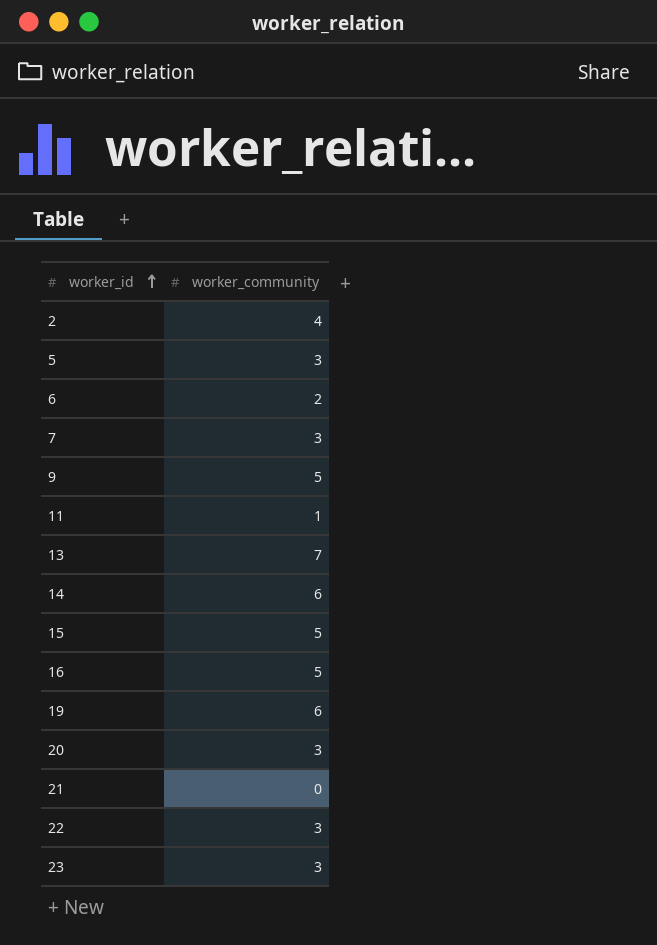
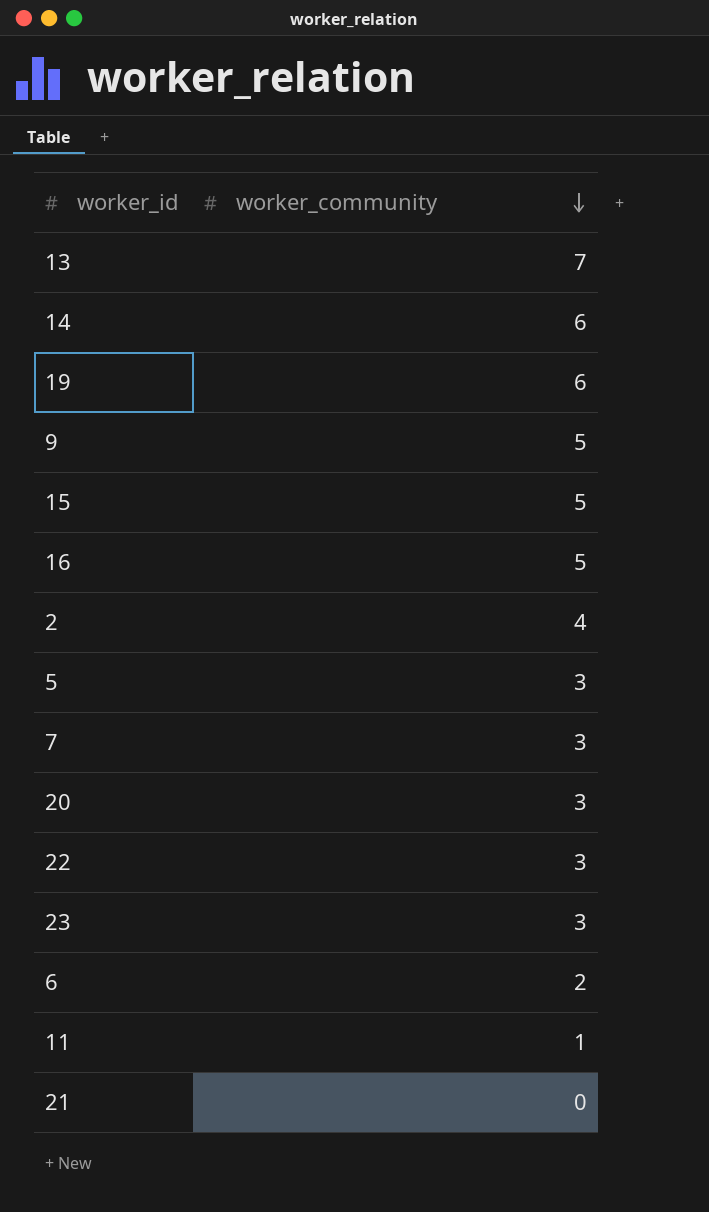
row order: worker_id ascending -> worker_community descending

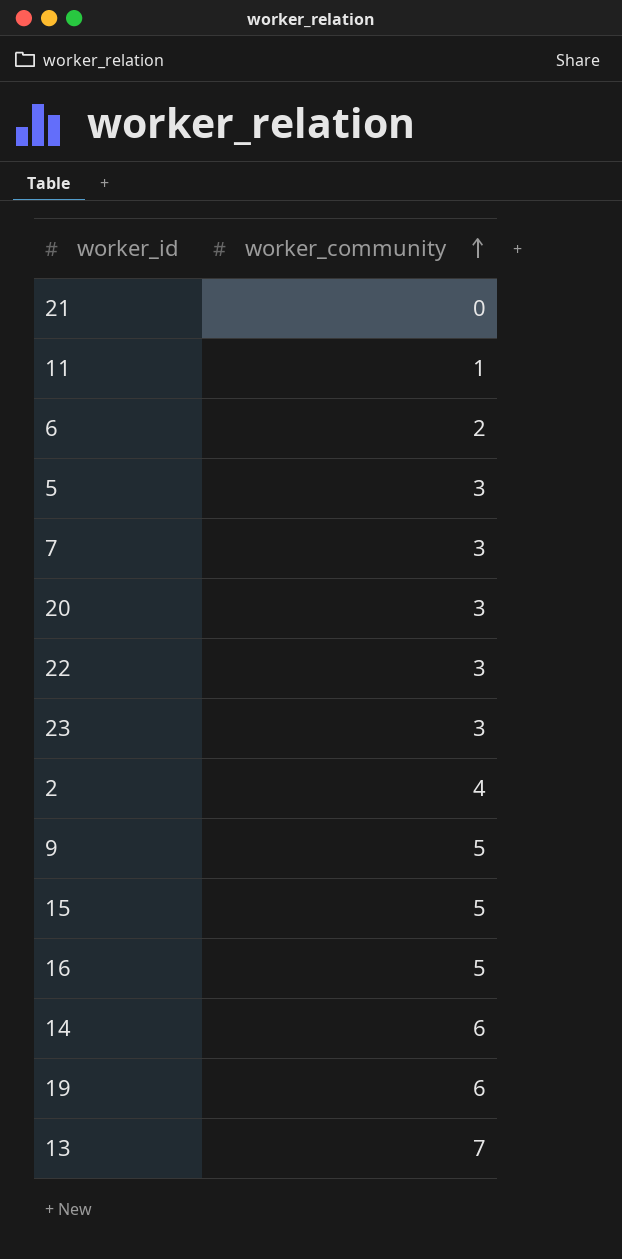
row order: worker_community descending -> worker_community ascending

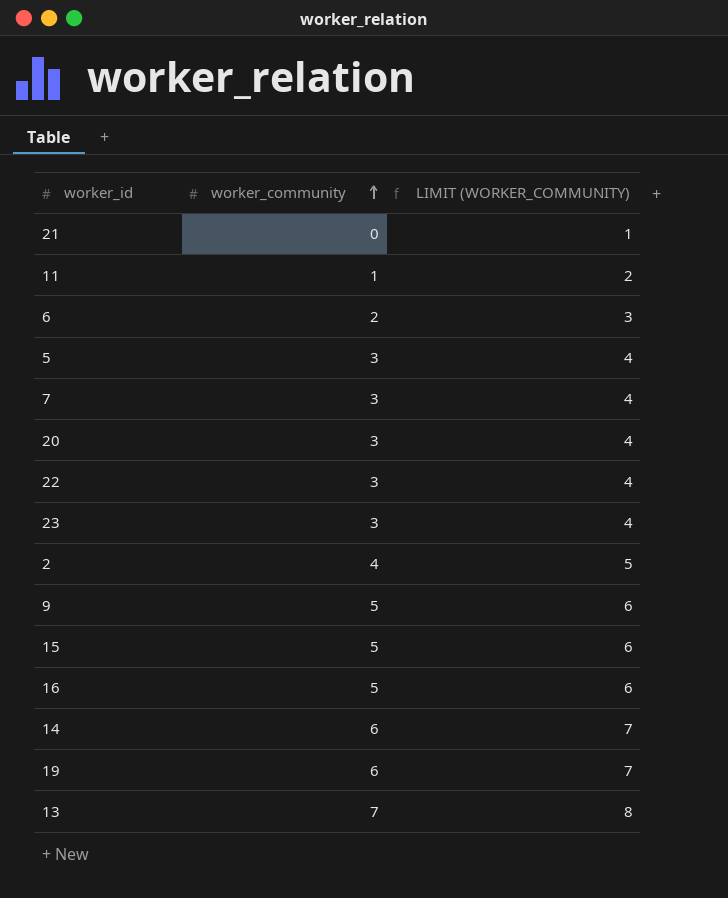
column LIMIT (WORKER_COMMUNITY) | formula: none -> [worker_community] + 1

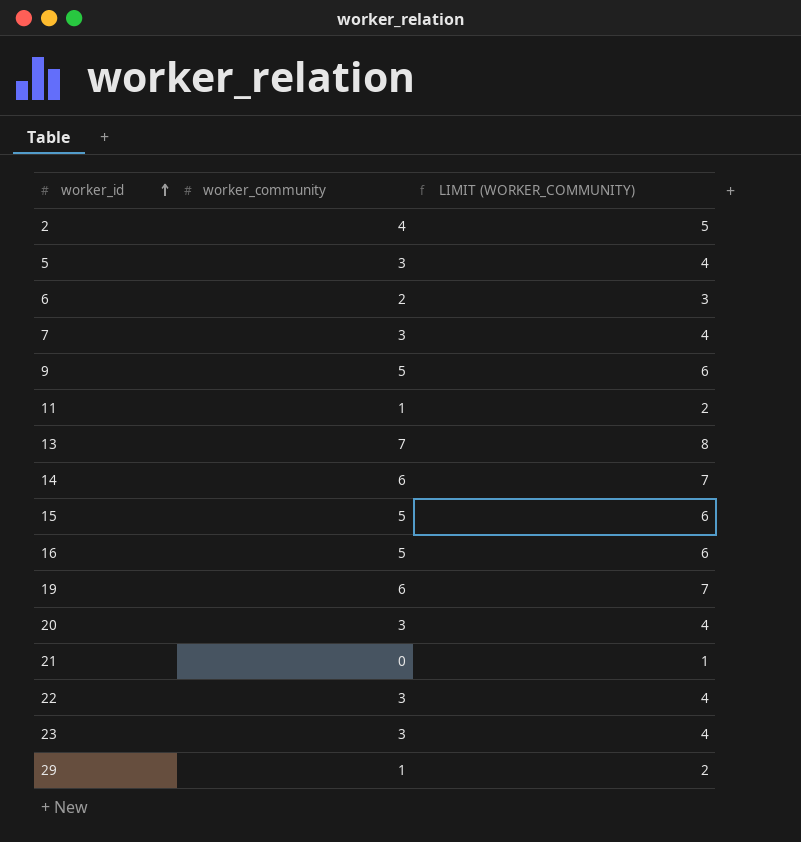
row order: worker_community ascending -> worker_id ascending
row 29: none -> 1 | 2

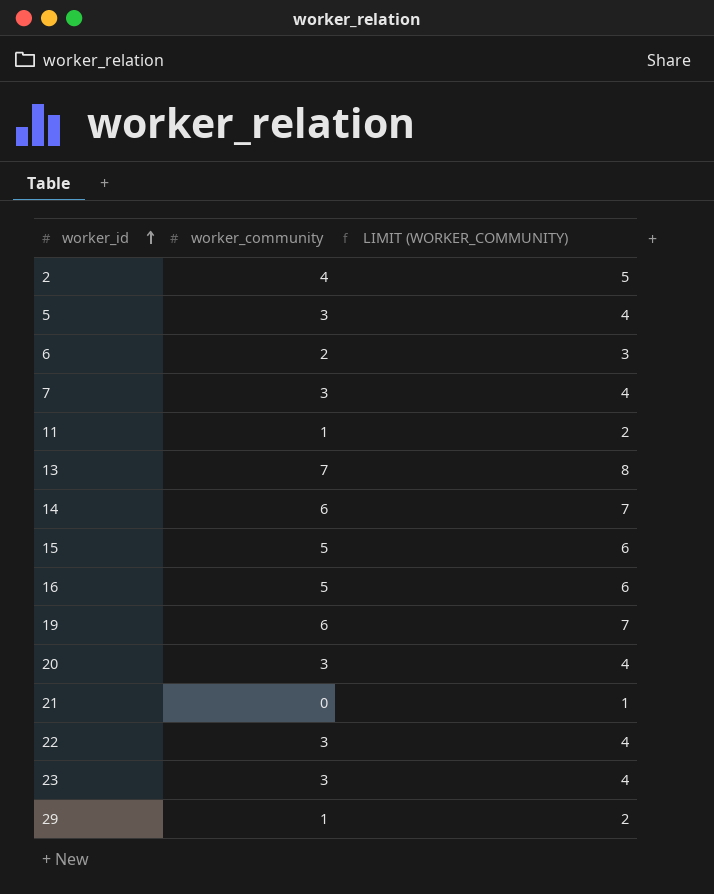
row 9: 5 | 6 -> none

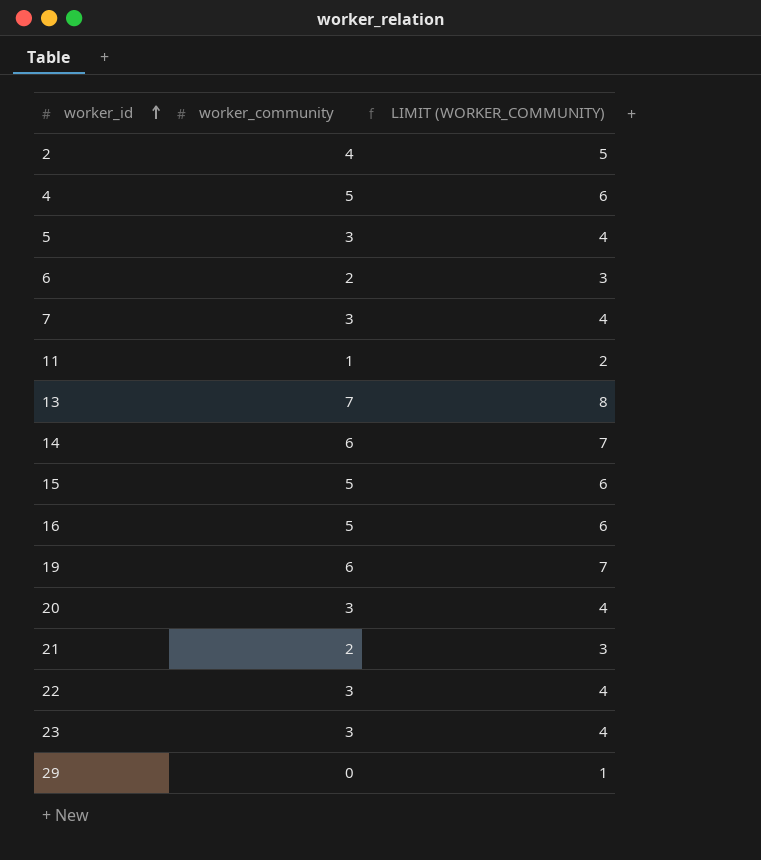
row 4: none -> 5 | 6
21 | worker_community: 0 -> 2
21 | LIMIT (WORKER_COMMUNITY): 1 -> 3
29 | worker_community: 1 -> 0
29 | LIMIT (WORKER_COMMUNITY): 2 -> 1

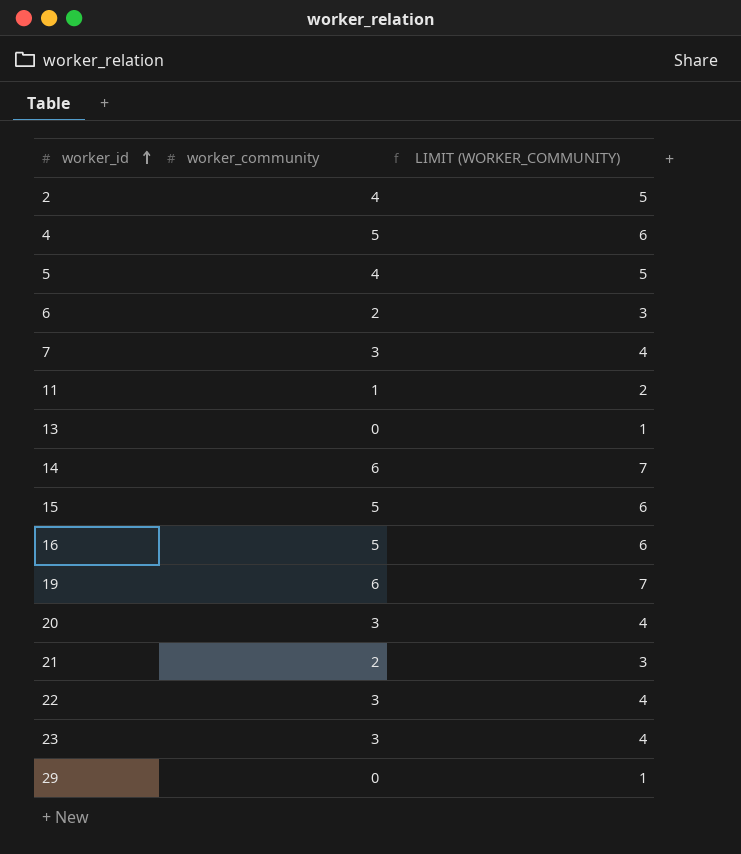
5 | worker_community: 3 -> 4
5 | LIMIT (WORKER_COMMUNITY): 4 -> 5
13 | worker_community: 7 -> 0
13 | LIMIT (WORKER_COMMUNITY): 8 -> 1

